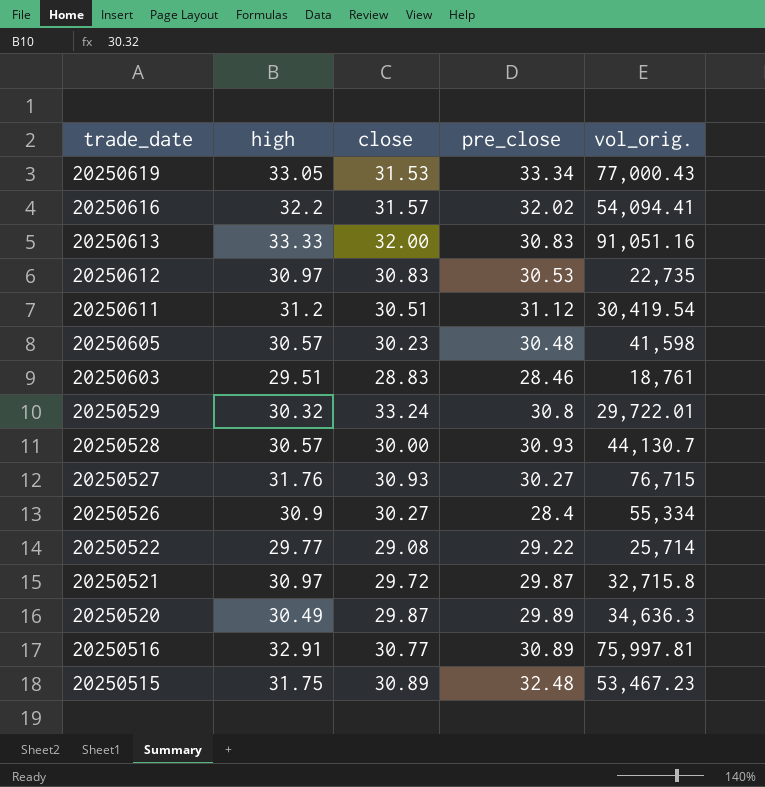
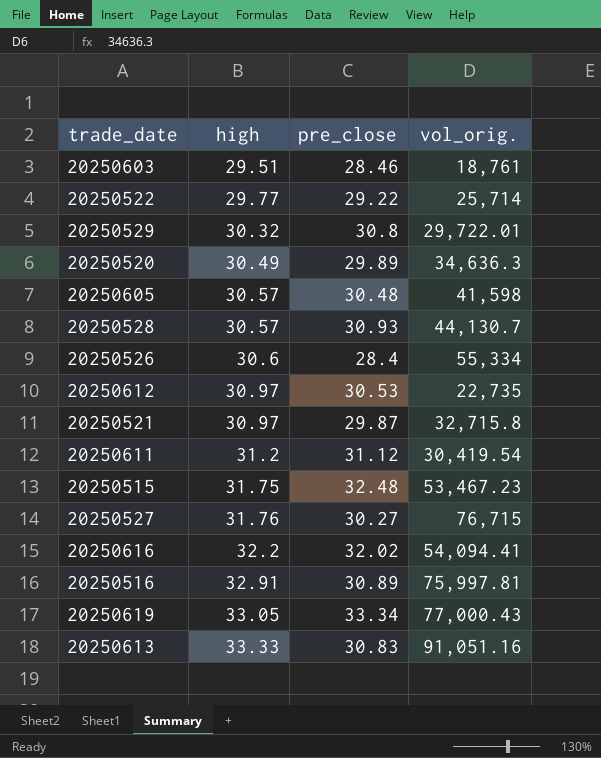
row order: trade_date descending -> high ascending
column close | position: 3 -> none
20250526 | high: 30.9 -> 30.6

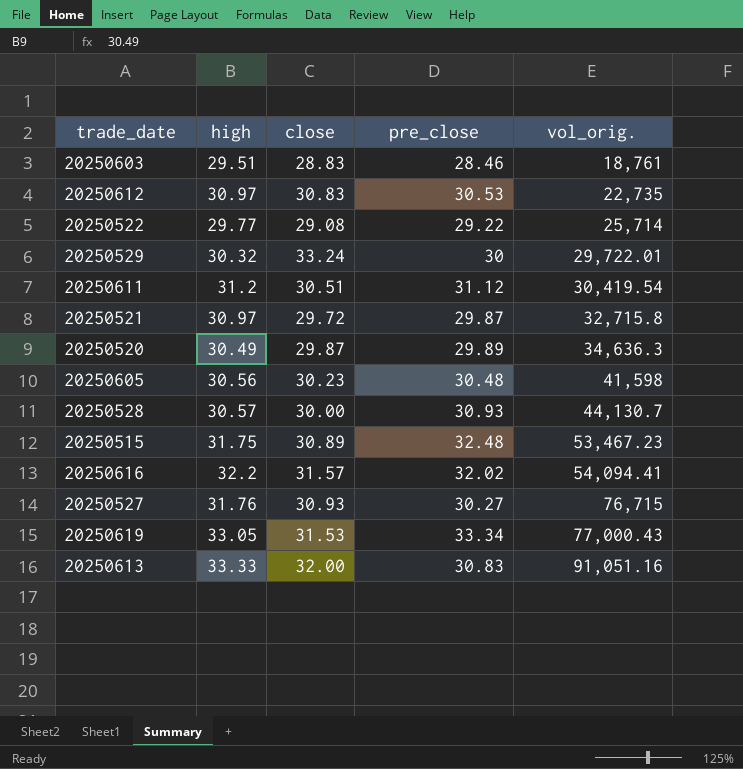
row order: high ascending -> vol_orig. ascending
column close | position: none -> 3
row 20250526: 30.6 | 28.4 | 55,334 -> none
row 20250516: 32.91 | 30.89 | 75,997.81 -> none
20250529 | pre_close: 30.8 -> 30
20250605 | high: 30.57 -> 30.56

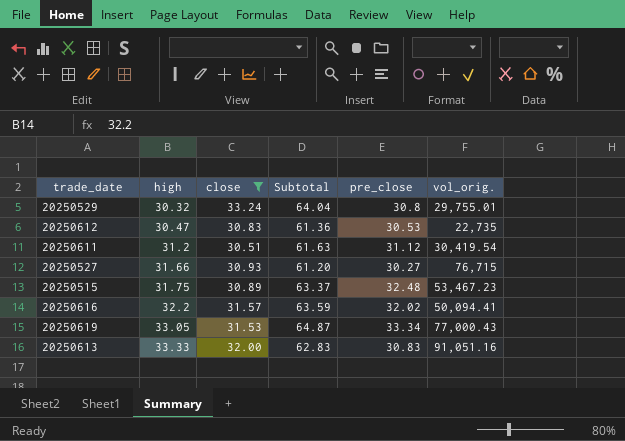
filter: none -> close >= 30.51
row order: vol_orig. ascending -> high ascending
column Subtotal | formula: none -> [close] + [pre_close]
20250529 | pre_close: 30 -> 30.8
20250529 | vol_orig.: 29,722.01 -> 29,755.01
20250612 | high: 30.97 -> 30.47
20250527 | high: 31.76 -> 31.66
20250616 | vol_orig.: 54,094.41 -> 50,094.41

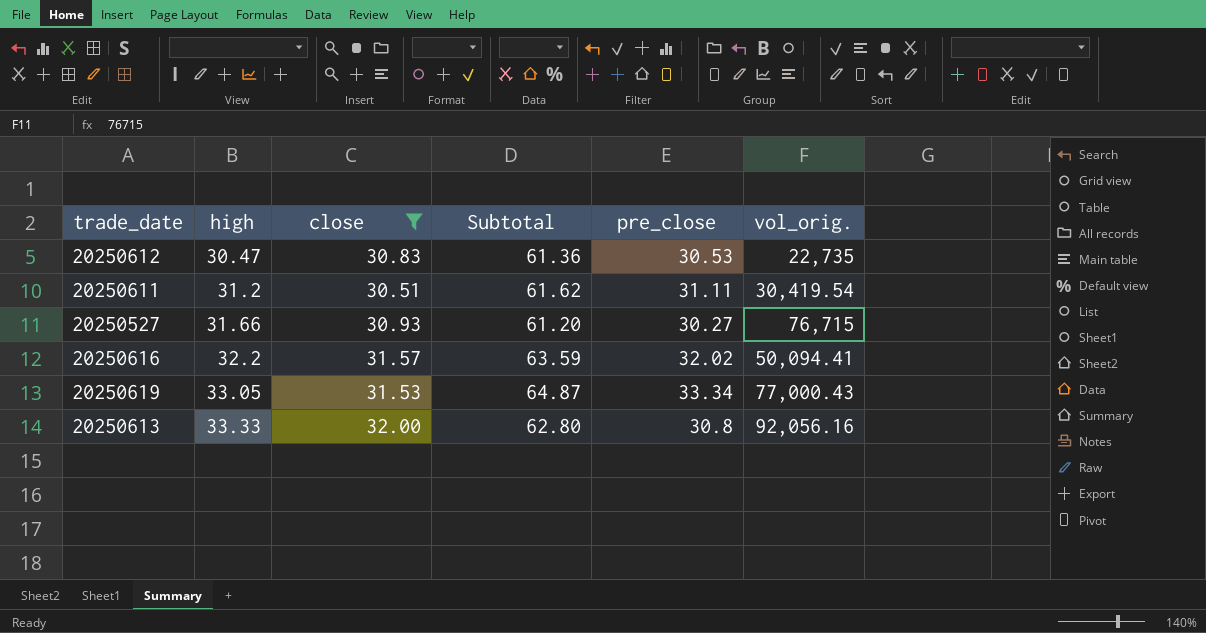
row 20250529: 30.32 | 33.24 | 64.04 | 30.8 | 29,755.01 -> none
row 20250515: 31.75 | 30.89 | 63.37 | 32.48 | 53,467.23 -> none
20250611 | Subtotal: 61.63 -> 61.62
20250611 | pre_close: 31.12 -> 31.11
20250613 | Subtotal: 62.83 -> 62.80
20250613 | pre_close: 30.83 -> 30.8
20250613 | vol_orig.: 91,051.16 -> 92,056.16

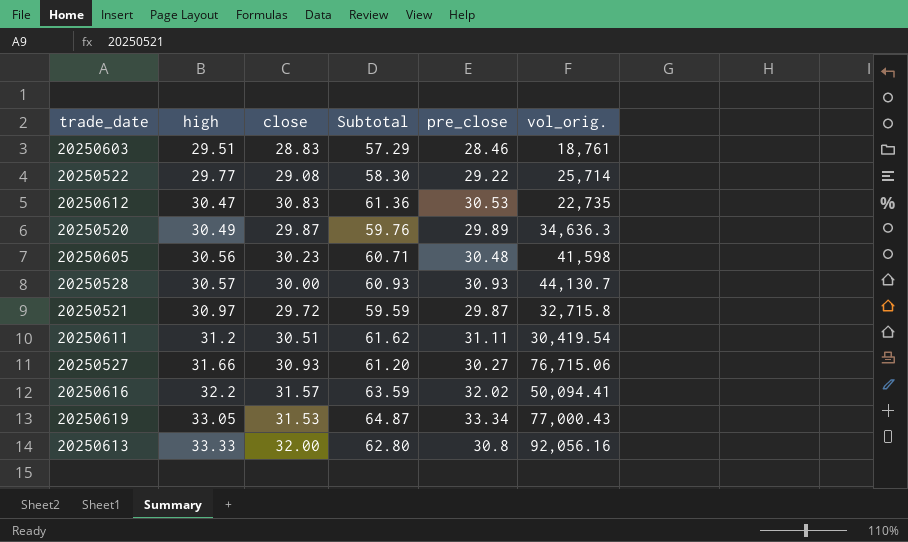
filter: close >= 30.51 -> none
20250527 | vol_orig.: 76,715 -> 76,715.06

